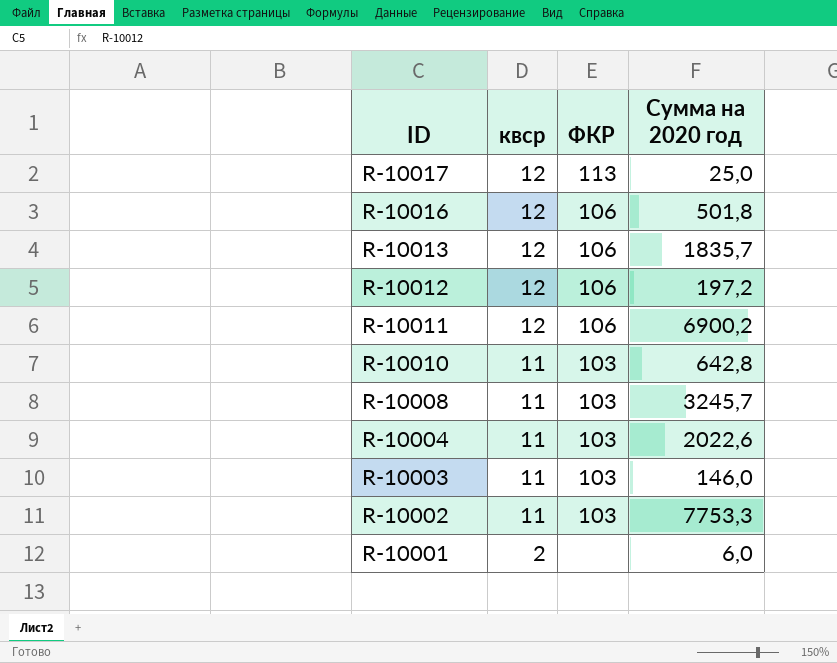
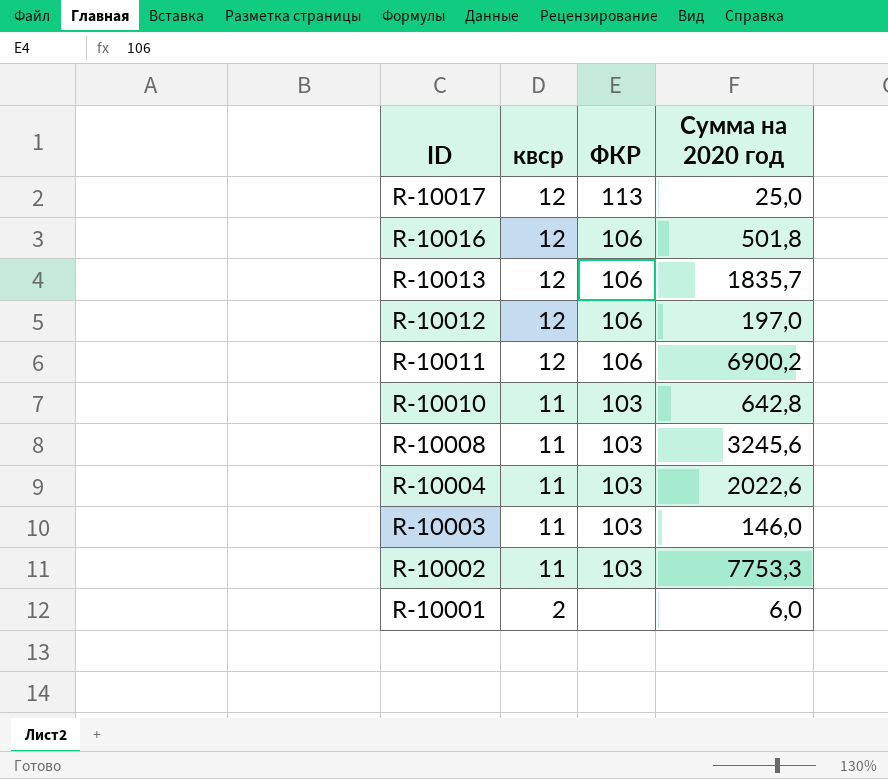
R-10012 | Сумма на 2020 год: 197,2 -> 197,0
R-10008 | Сумма на 2020 год: 3245,7 -> 3245,6

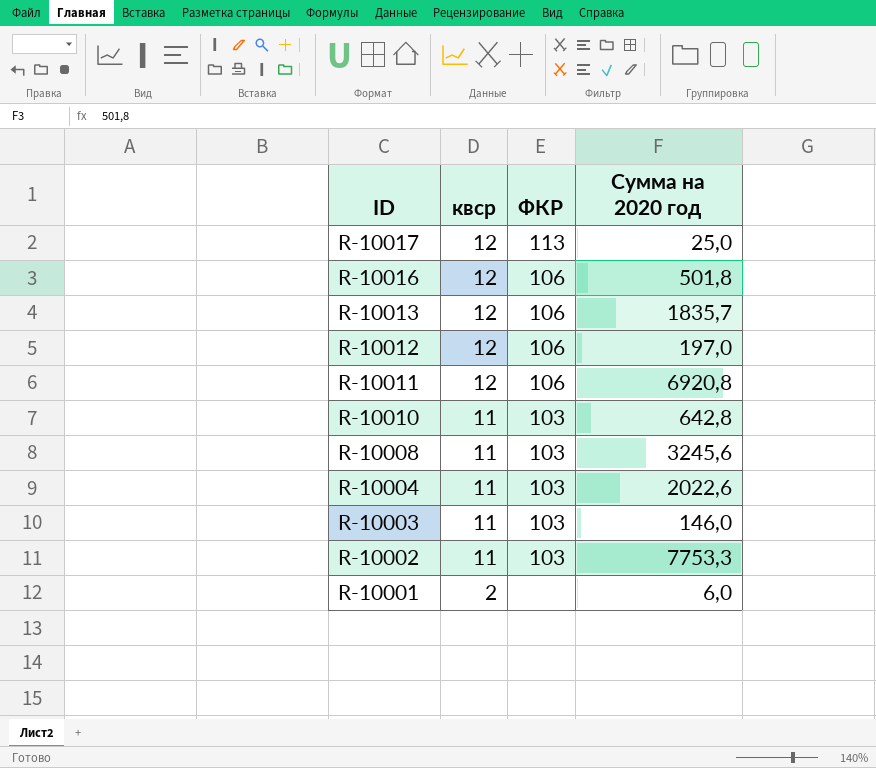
R-10011 | Сумма на 2020 год: 6900,2 -> 6920,8

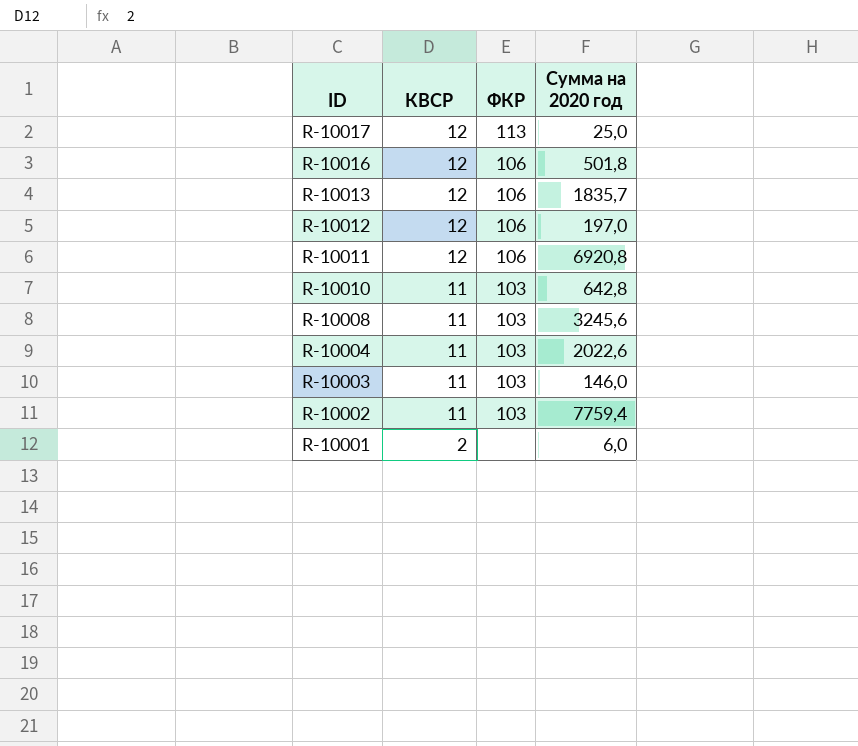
column name: квср -> КВСР
R-10002 | Сумма на 2020 год: 7753,3 -> 7759,4

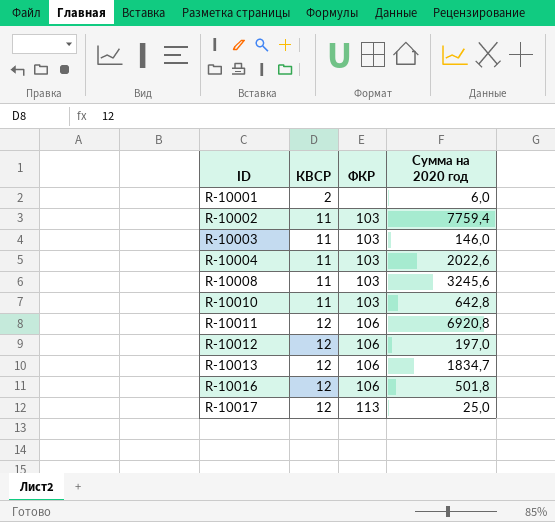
row order: ID descending -> ID ascending
R-10013 | Сумма на 2020 год: 1835,7 -> 1834,7

